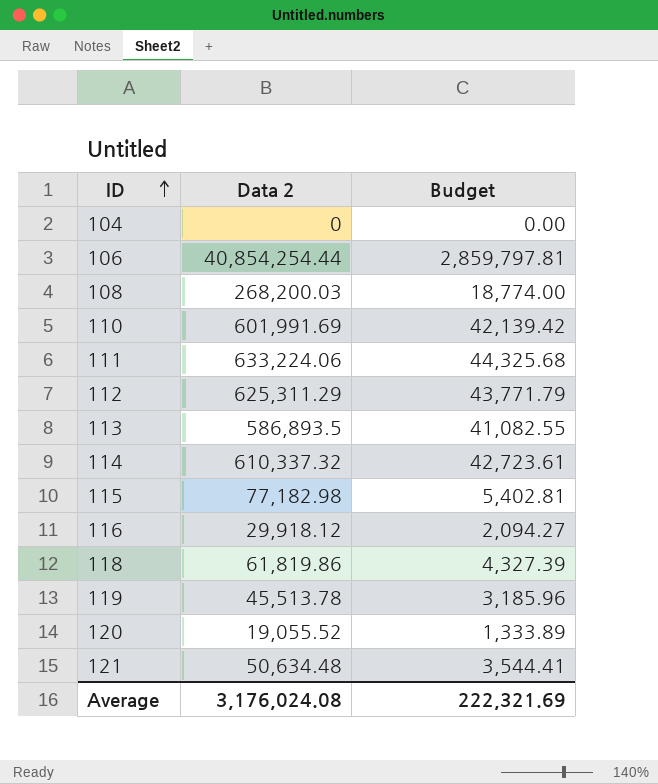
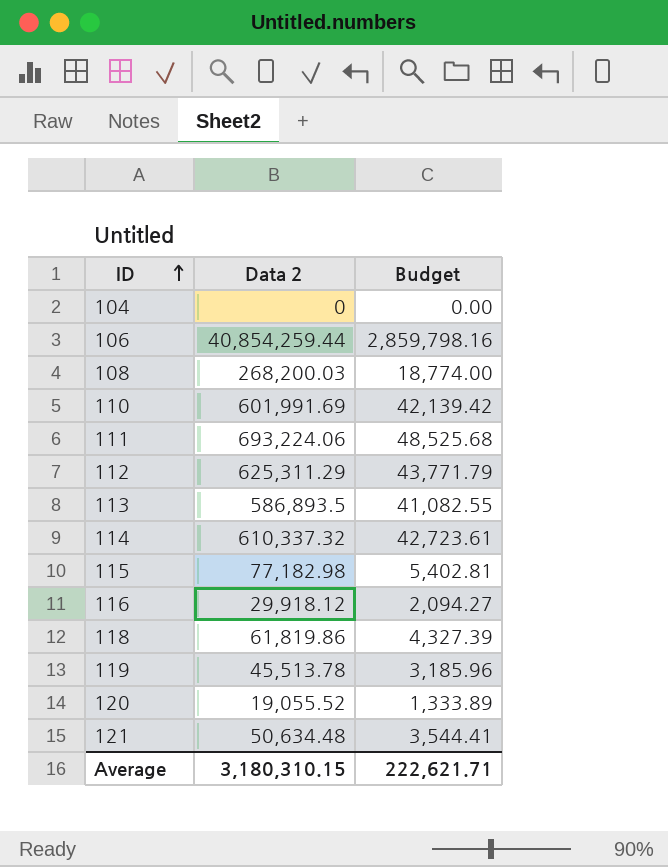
106 | Data 2: 40,854,254.44 -> 40,854,259.44
106 | Budget: 2,859,797.81 -> 2,859,798.16
111 | Data 2: 633,224.06 -> 693,224.06
111 | Budget: 44,325.68 -> 48,525.68
Average | Data 2: 3,176,024.08 -> 3,180,310.15
Average | Budget: 222,321.69 -> 222,621.71

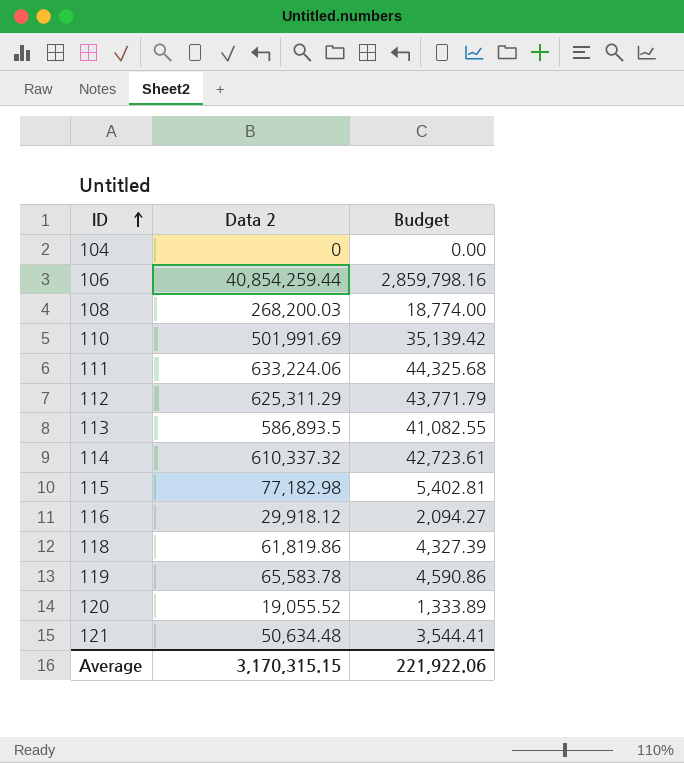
110 | Data 2: 601,991.69 -> 501,991.69
110 | Budget: 42,139.42 -> 35,139.42
111 | Data 2: 693,224.06 -> 633,224.06
111 | Budget: 48,525.68 -> 44,325.68
119 | Data 2: 45,513.78 -> 65,583.78
119 | Budget: 3,185.96 -> 4,590.86
Average | Data 2: 3,180,310.15 -> 3,170,315.15
Average | Budget: 222,621.71 -> 221,922.06

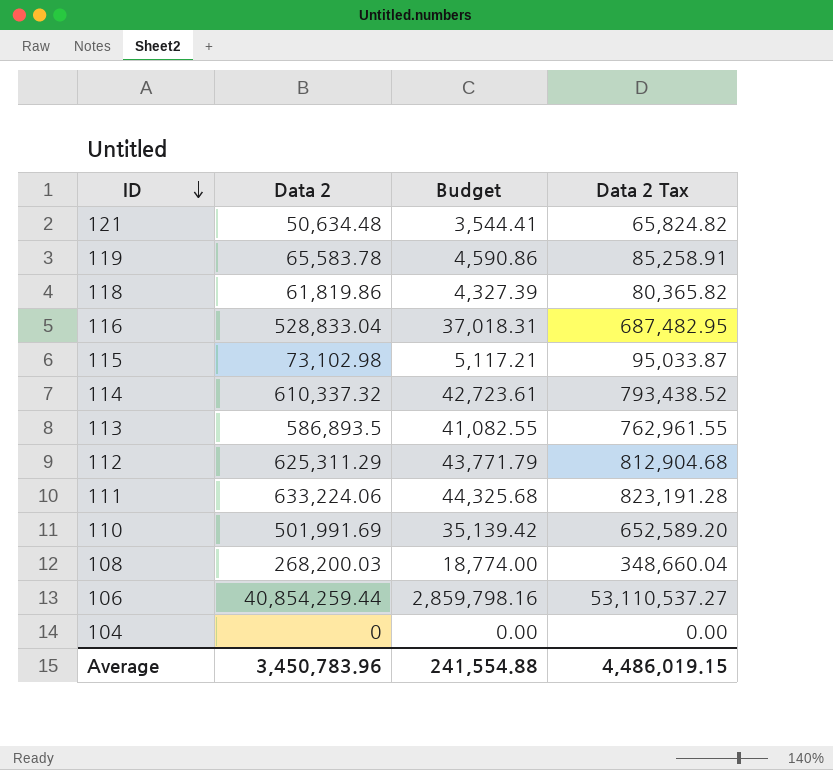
row order: ID ascending -> ID descending
column Data 2 Tax | formula: none -> [Data 2] * 1.3
row 120: 19,055.52 | 1,333.89 -> none
116 | Data 2: 29,918.12 -> 528,833.04
116 | Budget: 2,094.27 -> 37,018.31
115 | Data 2: 77,182.98 -> 73,102.98
115 | Budget: 5,402.81 -> 5,117.21
Average | Data 2: 3,170,315.15 -> 3,450,783.96
Average | Budget: 221,922.06 -> 241,554.88

